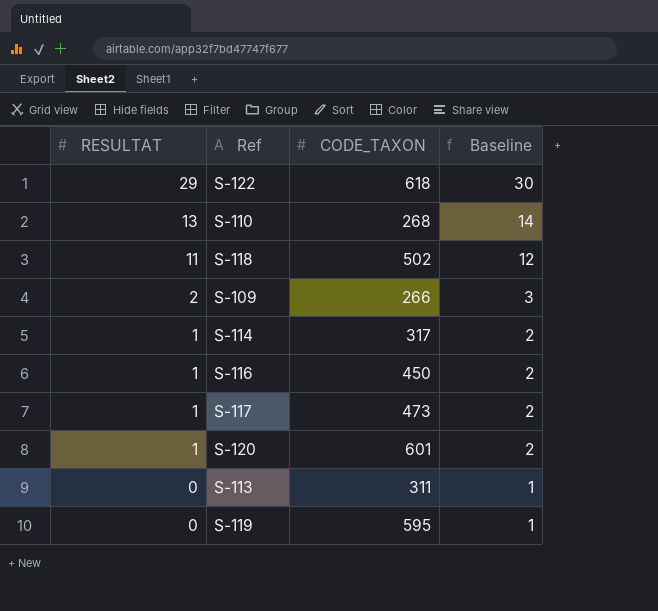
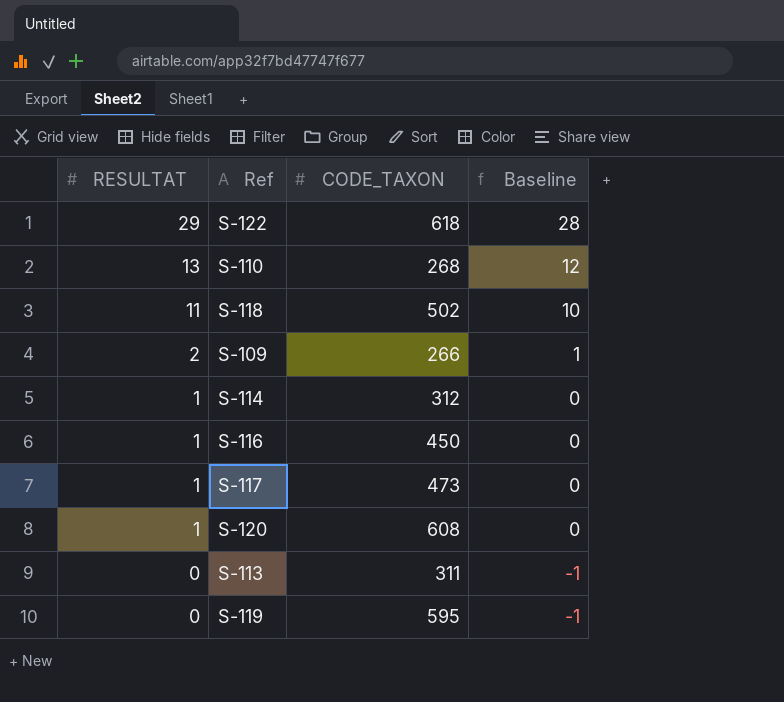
column Baseline | formula: [RESULTAT] + 1 -> [RESULTAT] - 1
S-114 | CODE_TAXON: 317 -> 312
S-120 | CODE_TAXON: 601 -> 608

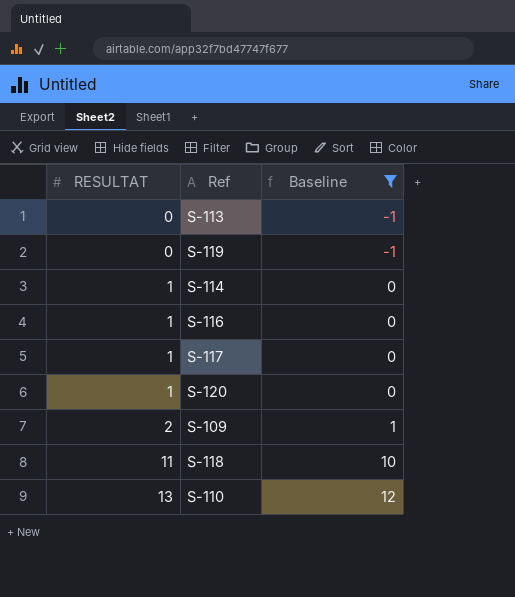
filter: none -> Baseline != 28
row order: RESULTAT descending -> RESULTAT ascending
column CODE_TAXON | position: 3 -> none

